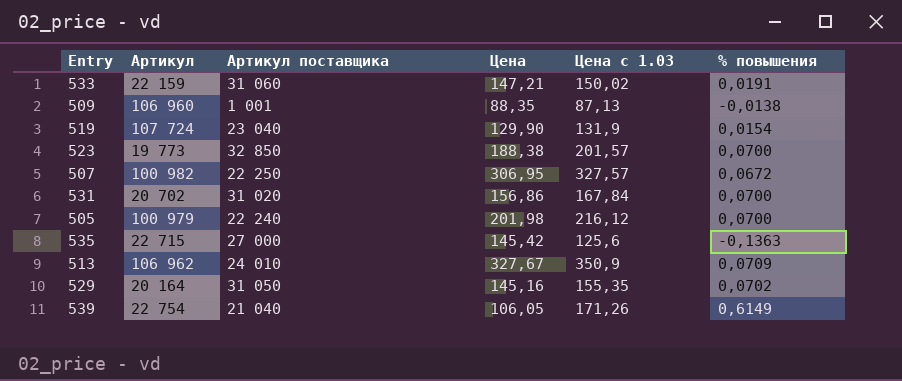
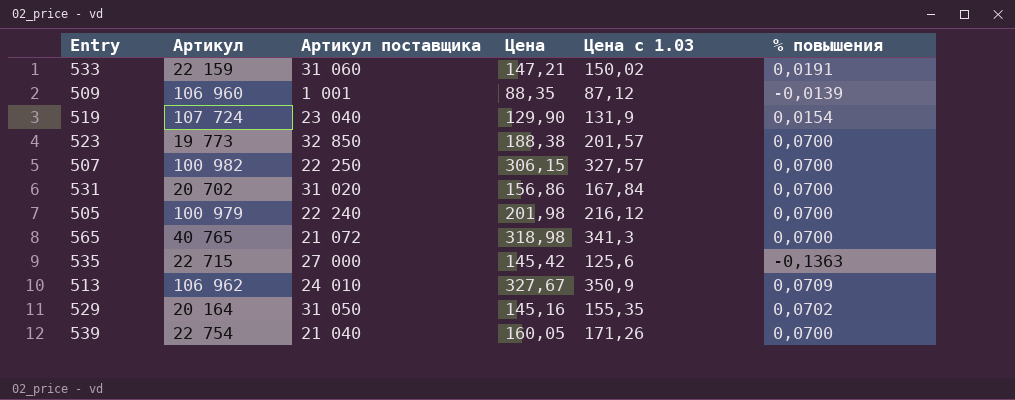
509 | Цена с 1.03: 87,13 -> 87,12
509 | % повышения: -0,0138 -> -0,0139
507 | Цена: 306,95 -> 306,15
507 | % повышения: 0,0672 -> 0,0700
row 565: none -> 40 765 | 21 072 | 318,98 | 341,3 | 0,0700
539 | Цена: 106,05 -> 160,05
539 | % повышения: 0,6149 -> 0,0700

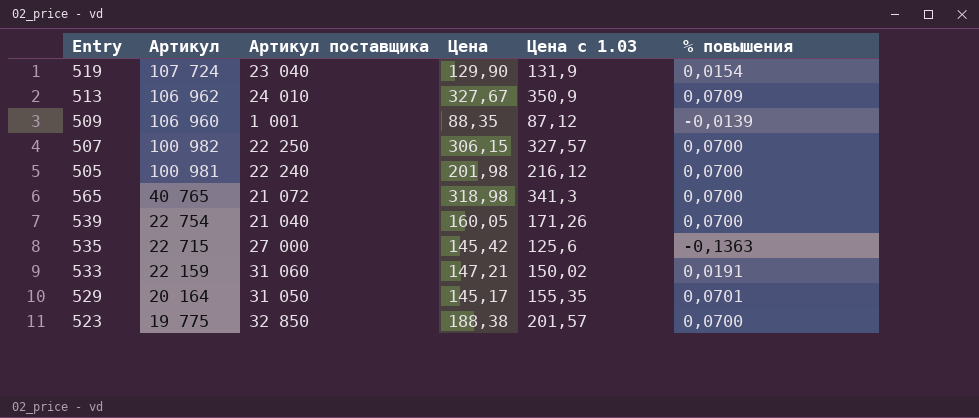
row order: none -> Артикул descending
row 531: 20 702 | 31 020 | 156,86 | 167,84 | 0,0700 -> none
505 | Артикул: 100 979 -> 100 981
529 | Цена: 145,16 -> 145,17
529 | % повышения: 0,0702 -> 0,0701
523 | Артикул: 19 773 -> 19 775

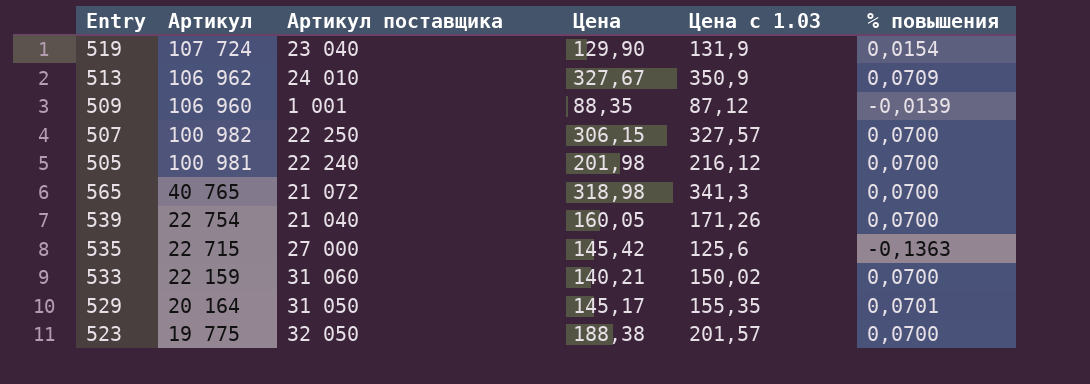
533 | Цена: 147,21 -> 140,21
533 | % повышения: 0,0191 -> 0,0700
523 | Артикул поставщика: 32 850 -> 32 050

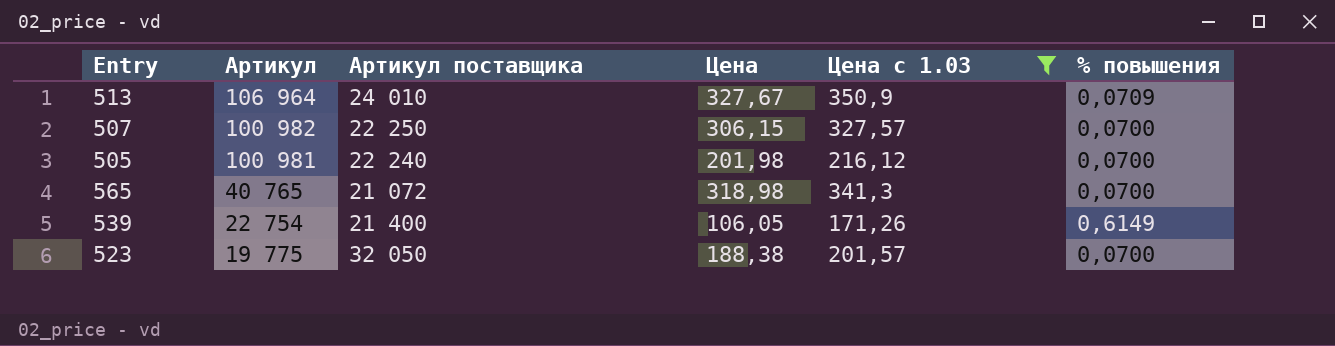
filter: none -> Цена с 1.03 >= 171,26
513 | Артикул: 106 962 -> 106 964
539 | Артикул поставщика: 21 040 -> 21 400
539 | Цена: 160,05 -> 106,05
539 | % повышения: 0,0700 -> 0,6149

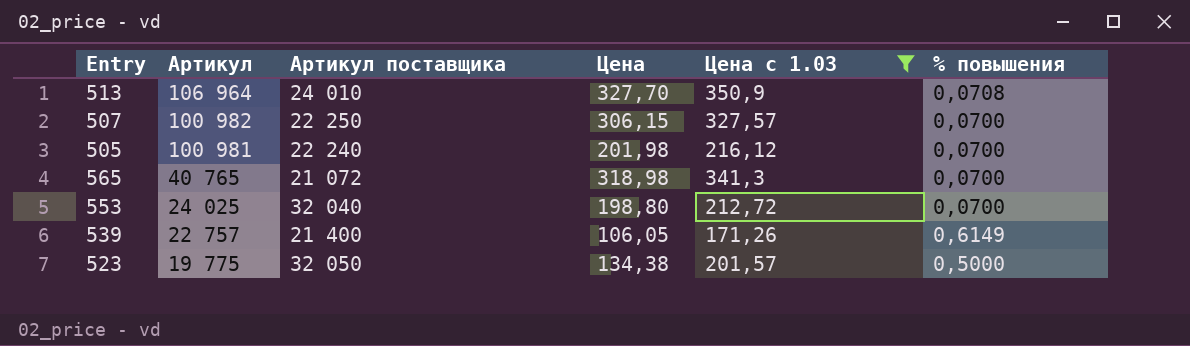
513 | Цена: 327,67 -> 327,70
513 | % повышения: 0,0709 -> 0,0708
row 553: none -> 24 025 | 32 040 | 198,80 | 212,72 | 0,0700
539 | Артикул: 22 754 -> 22 757
523 | Цена: 188,38 -> 134,38
523 | % повышения: 0,0700 -> 0,5000

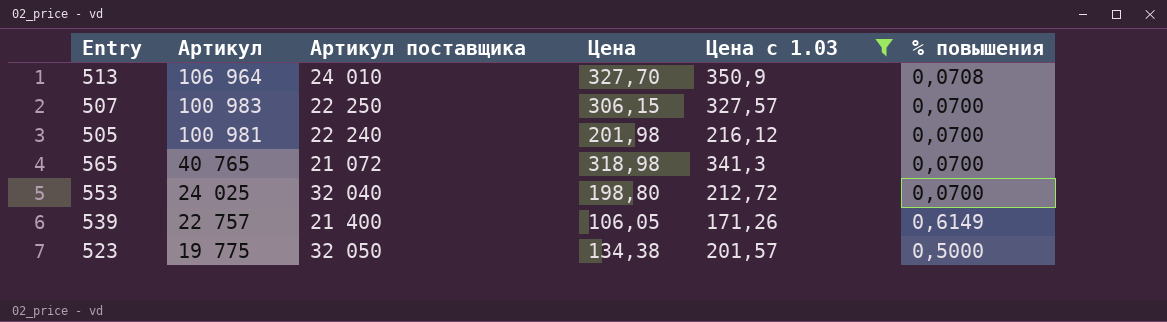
507 | Артикул: 100 982 -> 100 983

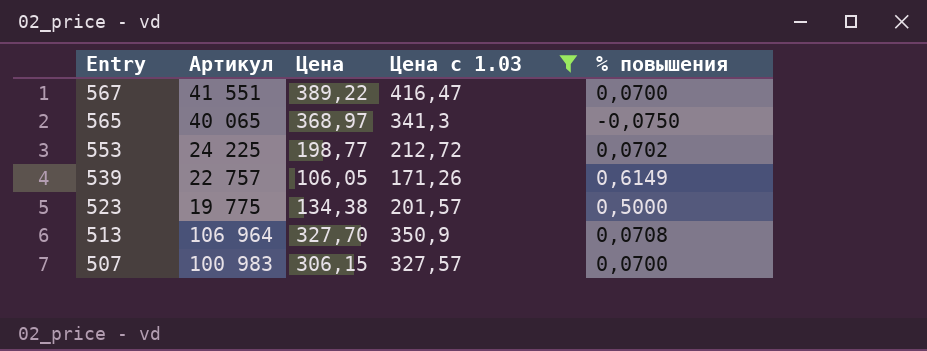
row order: Артикул descending -> Entry descending
column Артикул поставщика | position: 3 -> none
row 505: 100 981 | 22 240 | 201,98 | 216,12 | 0,0700 -> none
row 567: none -> 41 551 | 389,22 | 416,47 | 0,0700
565 | Артикул: 40 765 -> 40 065
565 | Цена: 318,98 -> 368,97
565 | % повышения: 0,0700 -> -0,0750
553 | Артикул: 24 025 -> 24 225
553 | Цена: 198,80 -> 198,77
553 | % повышения: 0,0700 -> 0,0702

